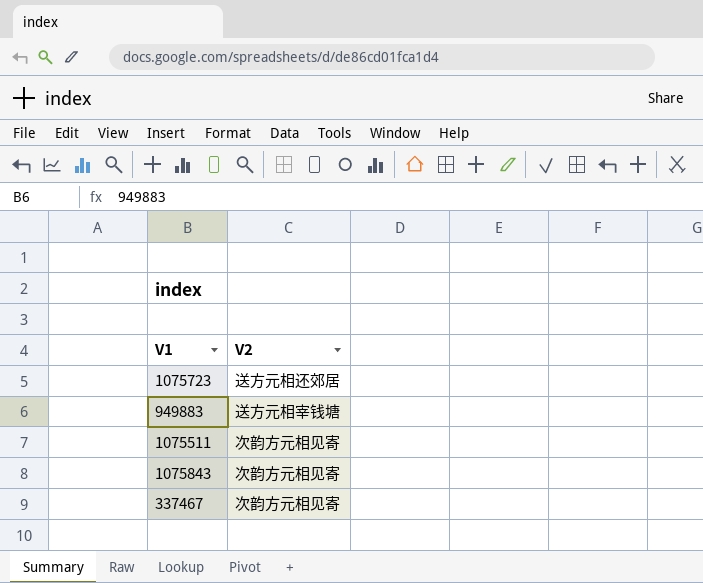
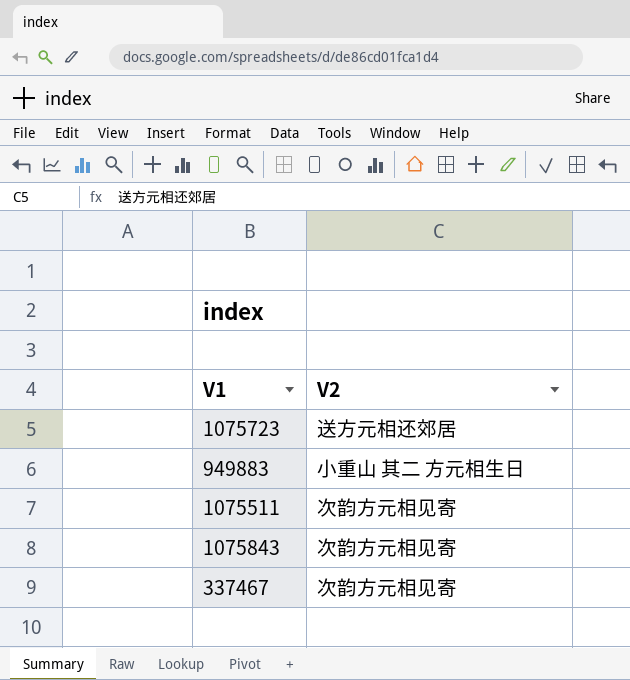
949883 | V2: 送方元相宰钱塘 -> 小重山 其二 方元相生日

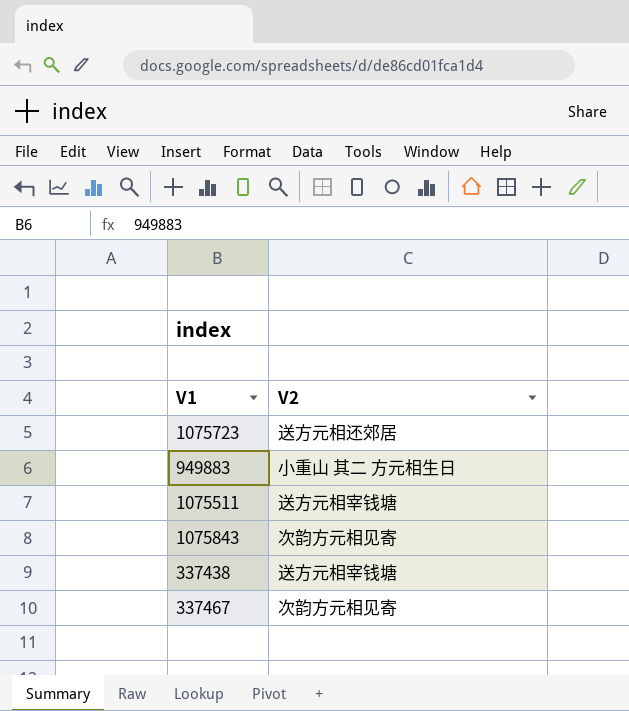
1075511 | V2: 次韵方元相见寄 -> 送方元相宰钱塘
row 337438: none -> 送方元相宰钱塘

